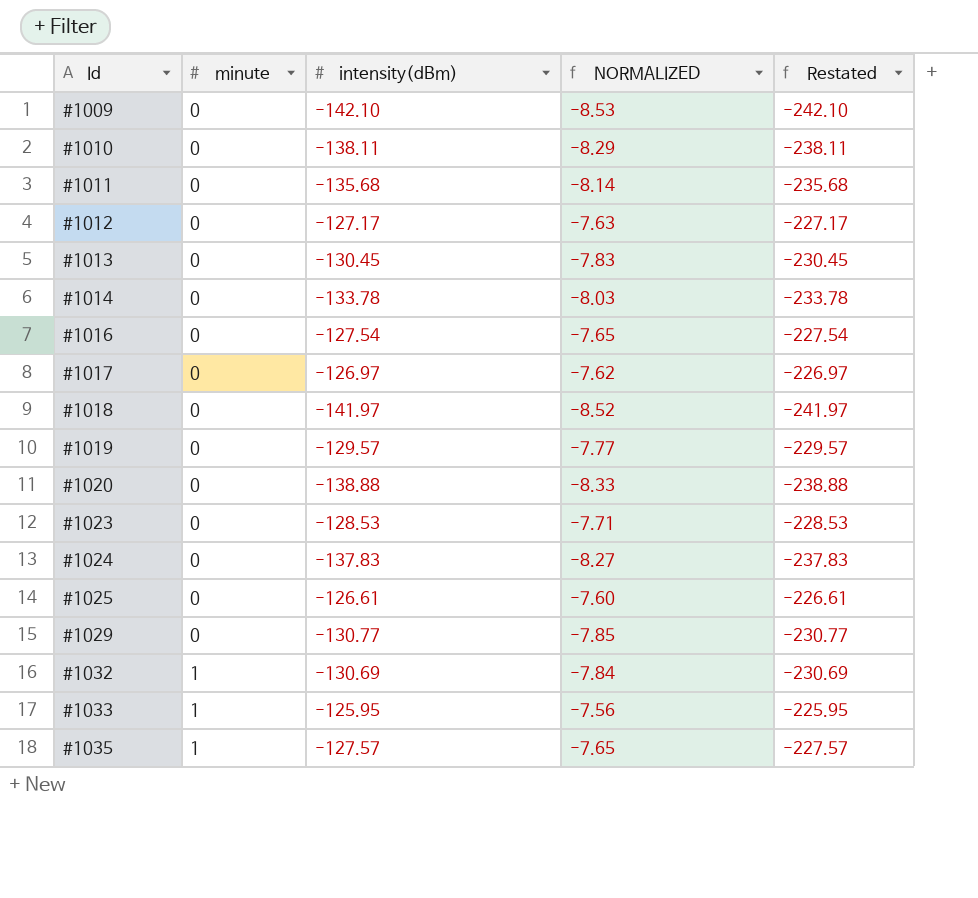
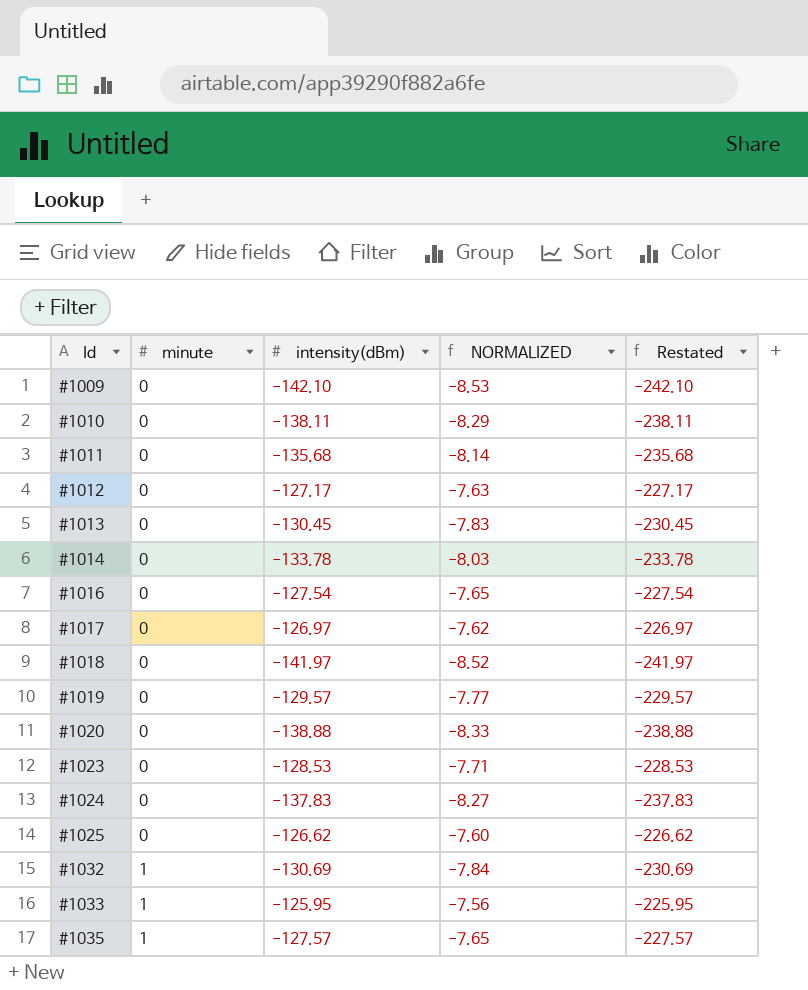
row #1029: 0 | -130.77 | -7.85 | -230.77 -> none
#1025 | intensity(dBm): -126.61 -> -126.62
#1025 | Restated: -226.61 -> -226.62

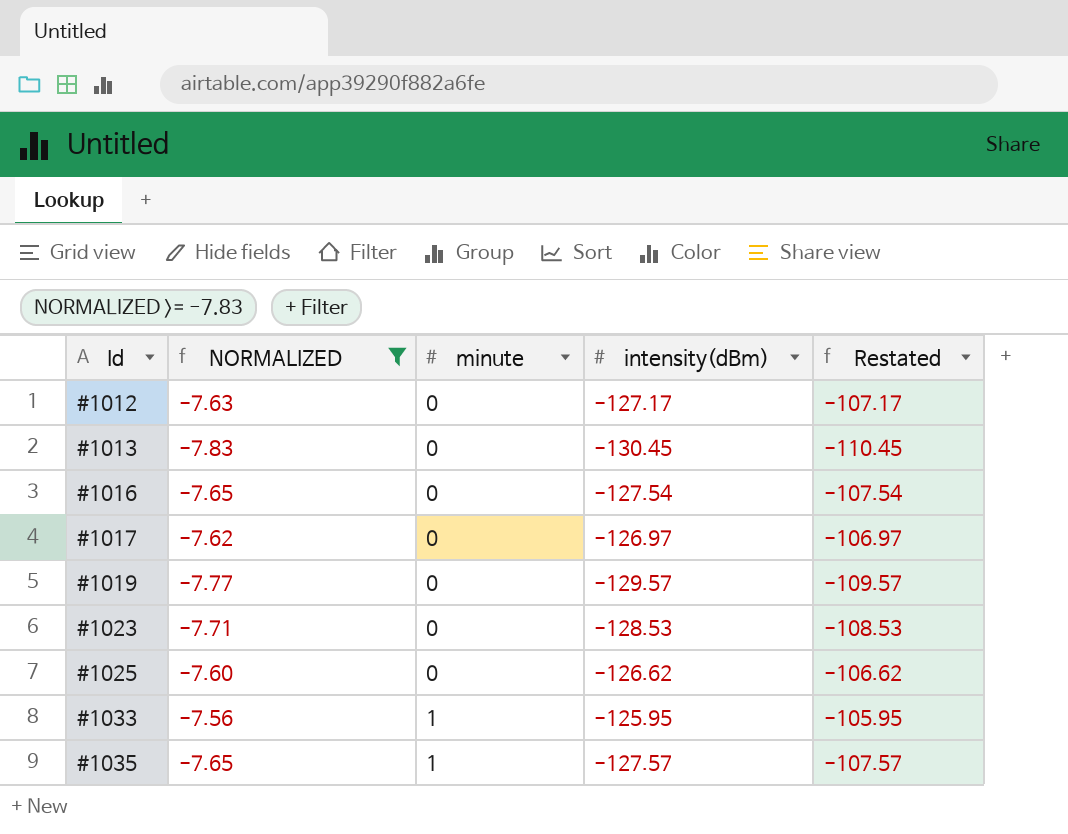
filter: none -> NORMALIZED >= -7.83
column NORMALIZED | position: 4 -> 2
column Restated | formula: [intensity(dBm)] - 100 -> [intensity(dBm)] + 20

